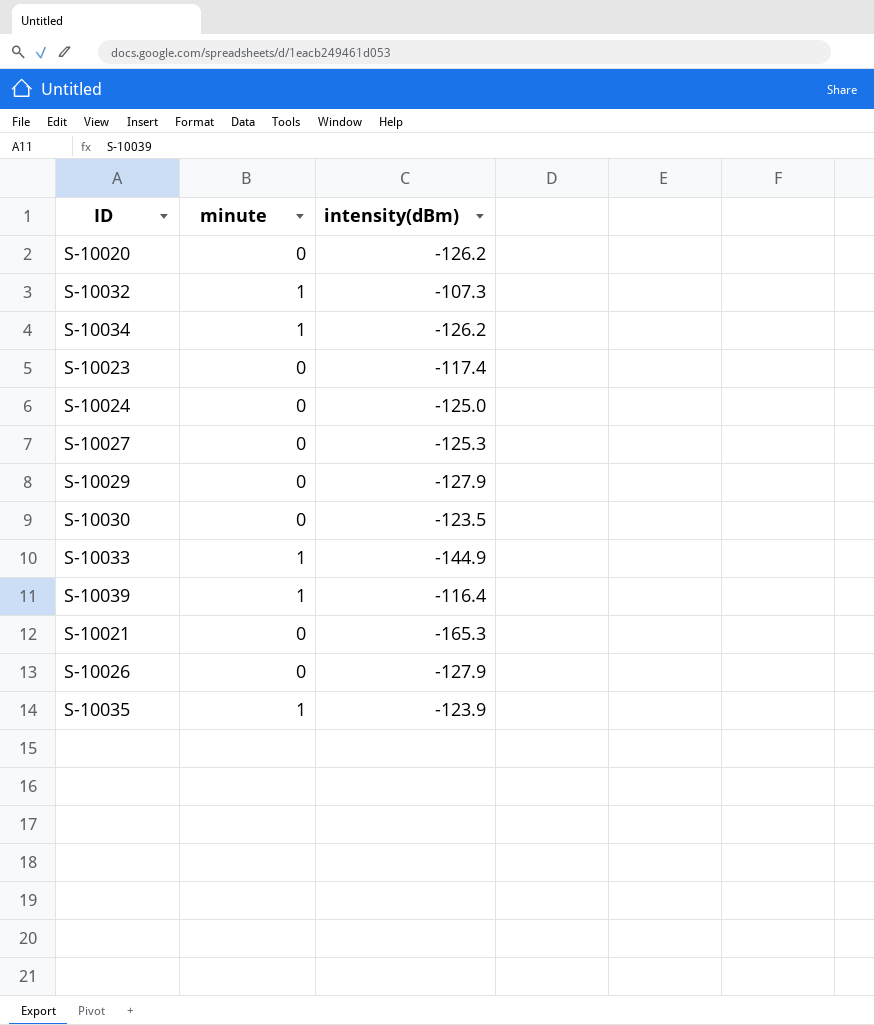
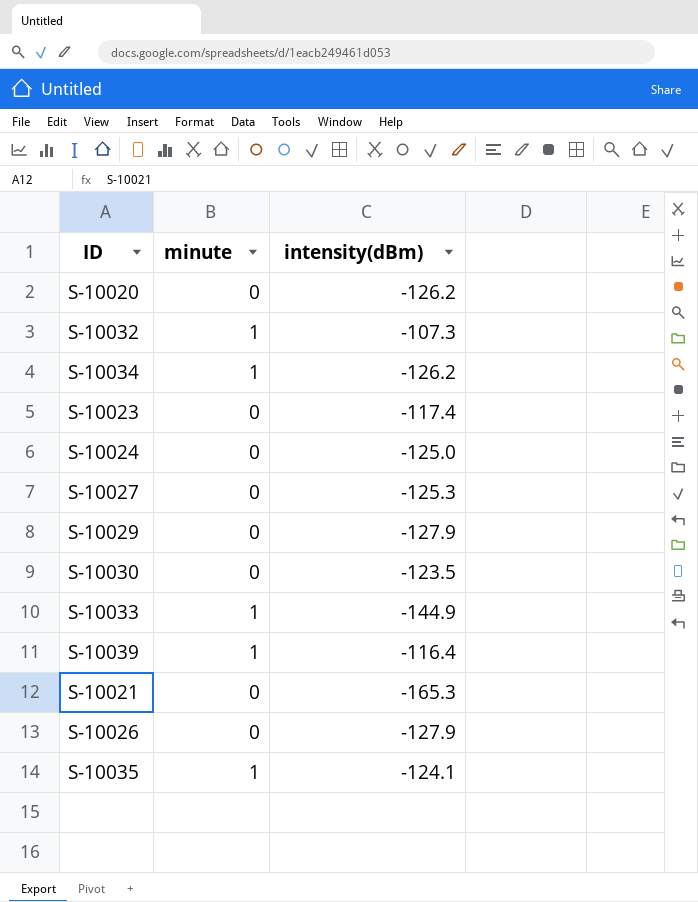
S-10035 | intensity(dBm): -123.9 -> -124.1

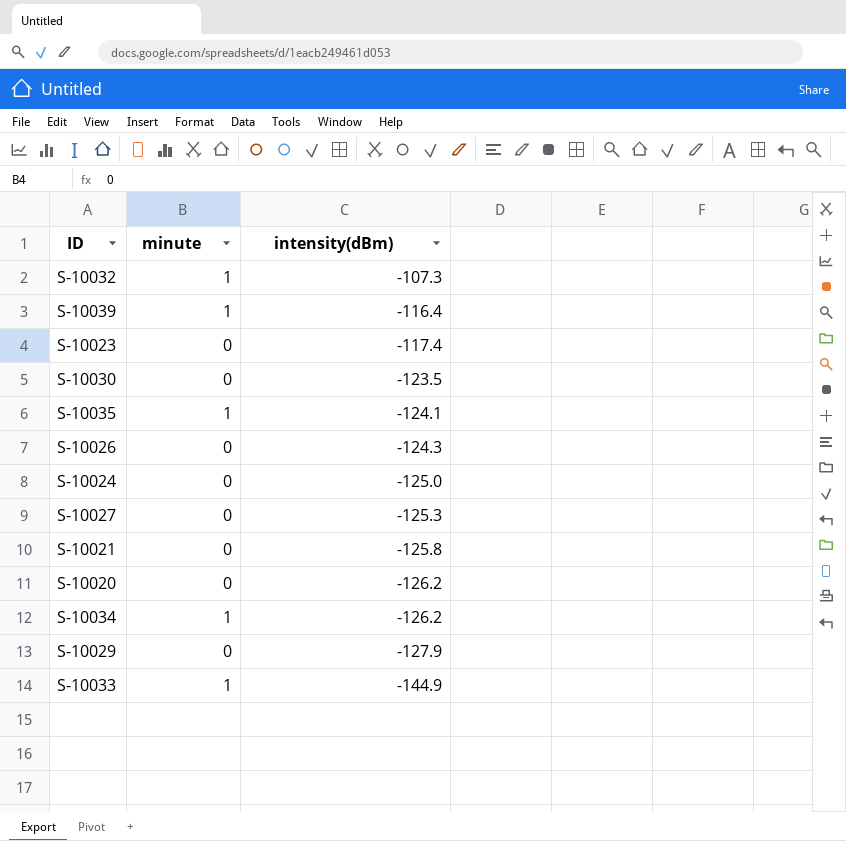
row order: none -> intensity(dBm) descending
S-10026 | intensity(dBm): -127.9 -> -124.3
S-10021 | intensity(dBm): -165.3 -> -125.8

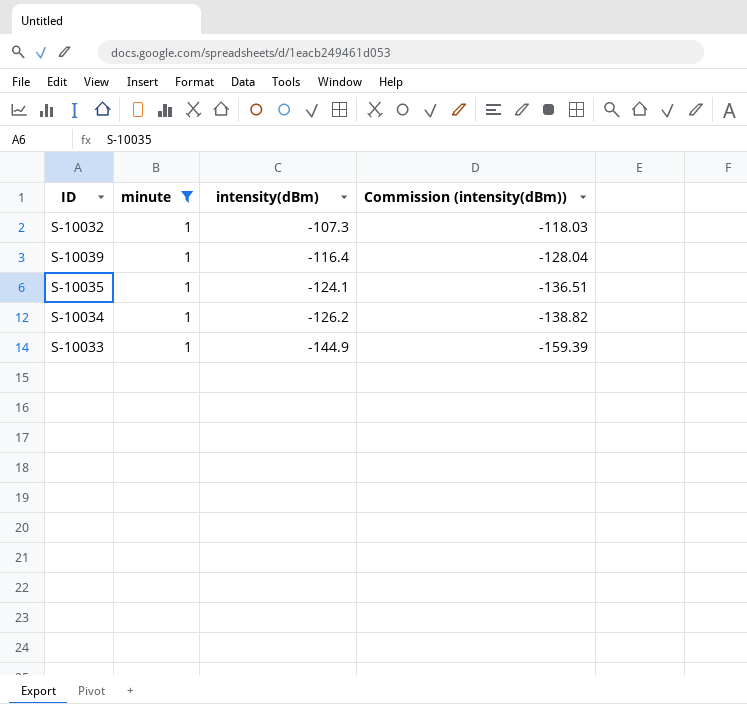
filter: none -> minute = 1
column Commission (intensity(dBm)) | formula: none -> [intensity(dBm)] * 1.1

